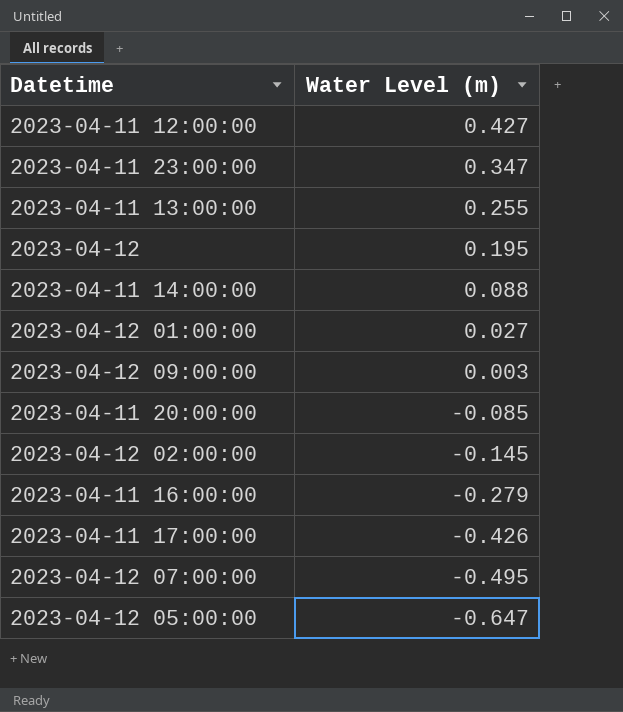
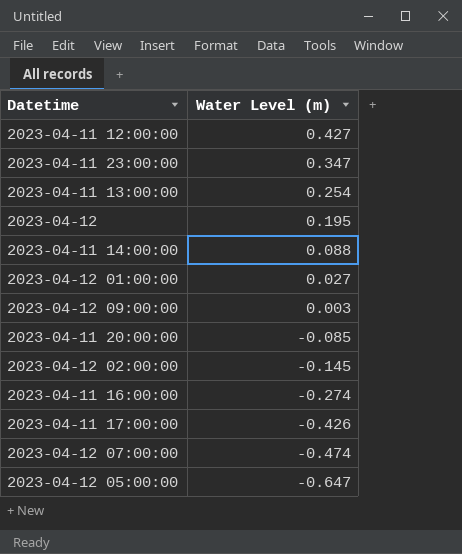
2023-04-11 13:00:00 | Water Level (m): 0.255 -> 0.254
2023-04-11 16:00:00 | Water Level (m): -0.279 -> -0.274
2023-04-12 07:00:00 | Water Level (m): -0.495 -> -0.474

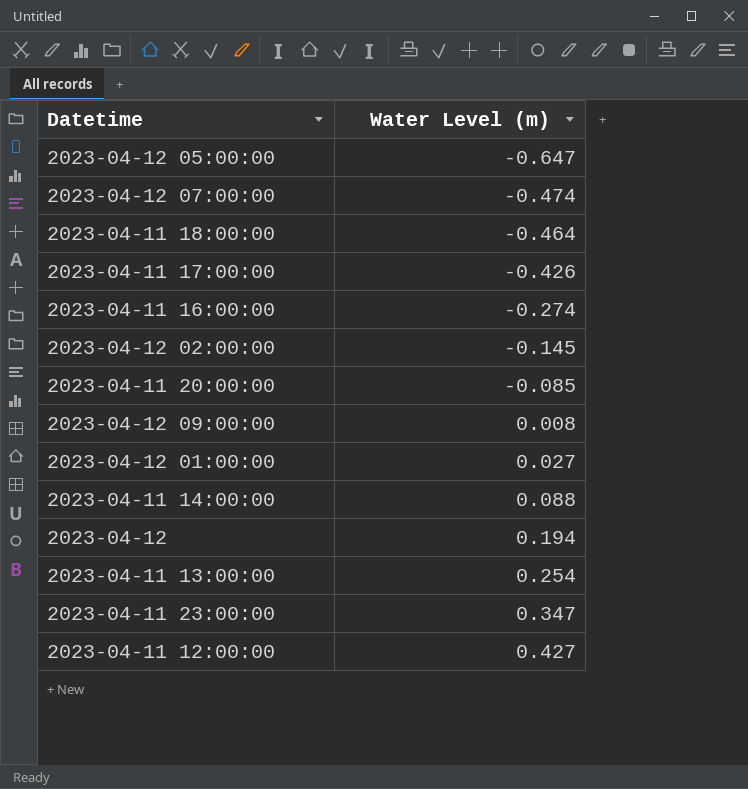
row order: Water Level (m) descending -> Water Level (m) ascending
row 2023-04-11 18:00:00: none -> -0.464
2023-04-12 09:00:00 | Water Level (m): 0.003 -> 0.008
2023-04-12 | Water Level (m): 0.195 -> 0.194

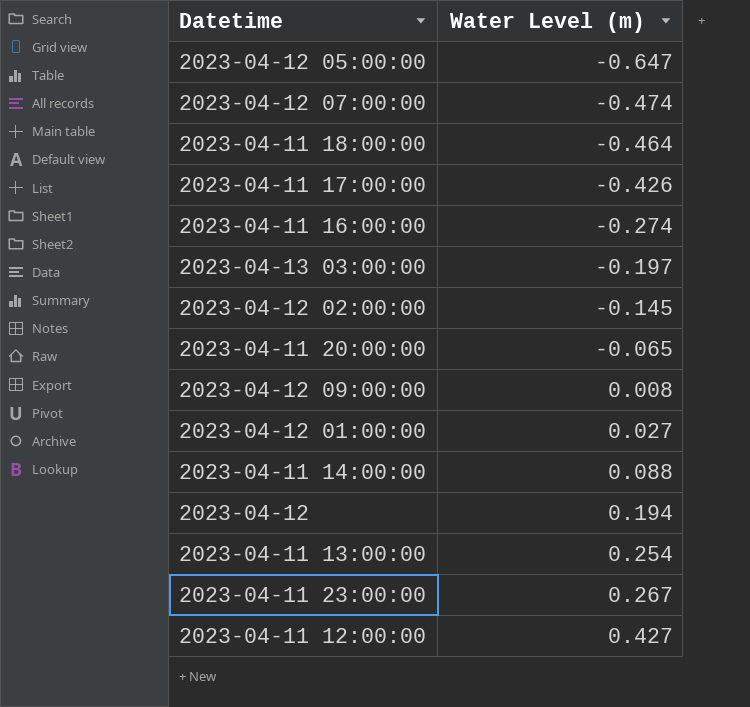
row 2023-04-13 03:00:00: none -> -0.197
2023-04-11 20:00:00 | Water Level (m): -0.085 -> -0.065
2023-04-11 23:00:00 | Water Level (m): 0.347 -> 0.267

